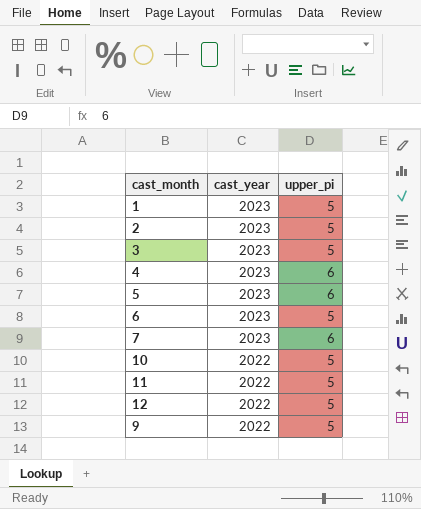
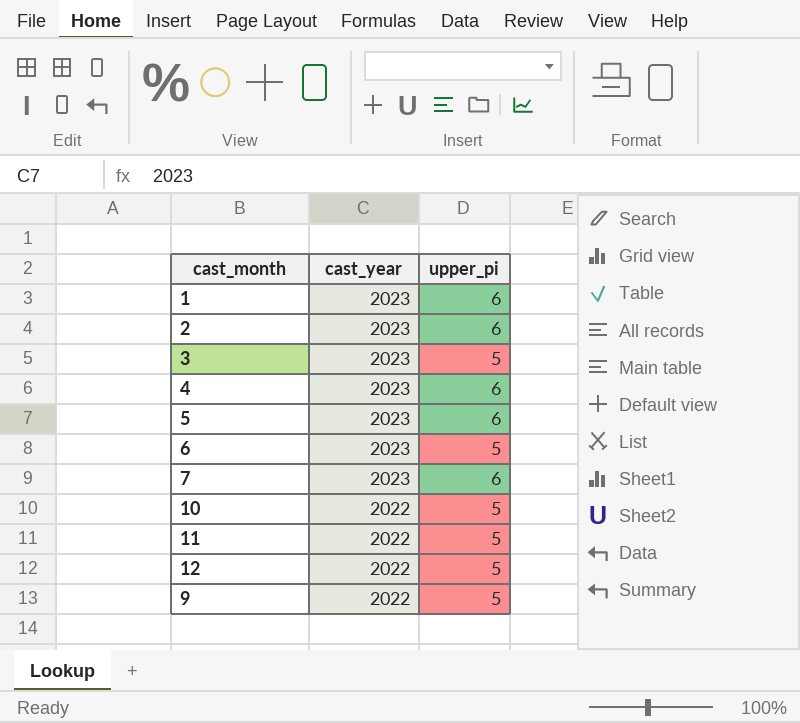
1 | upper_pi: 5 -> 6
2 | upper_pi: 5 -> 6

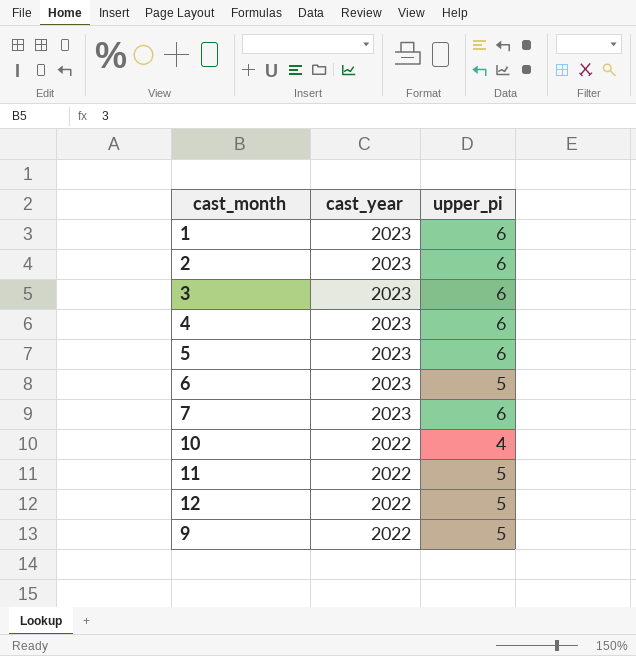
3 | upper_pi: 5 -> 6
10 | upper_pi: 5 -> 4

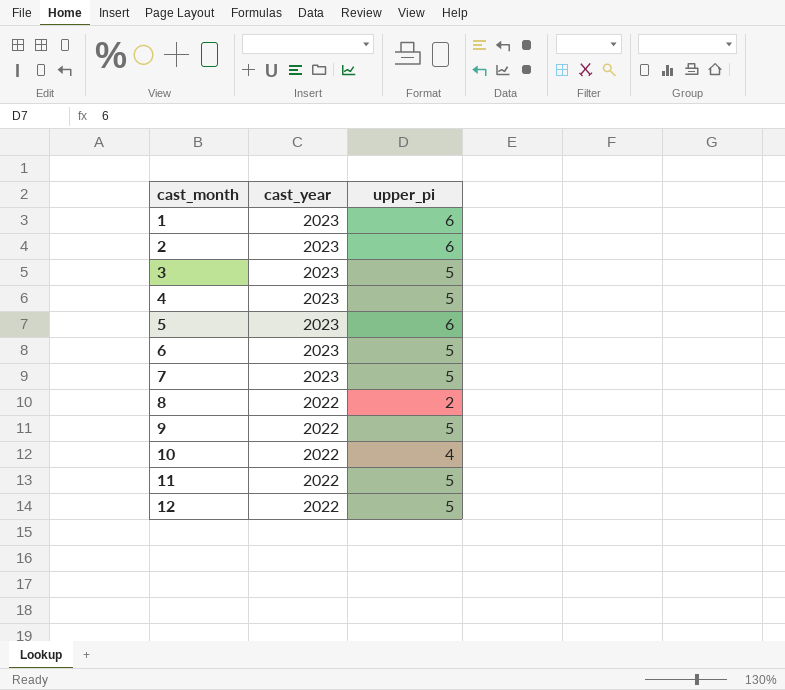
row order: cast_year descending -> cast_month ascending
3 | upper_pi: 6 -> 5
4 | upper_pi: 6 -> 5
7 | upper_pi: 6 -> 5
row 8: none -> 2022 | 2

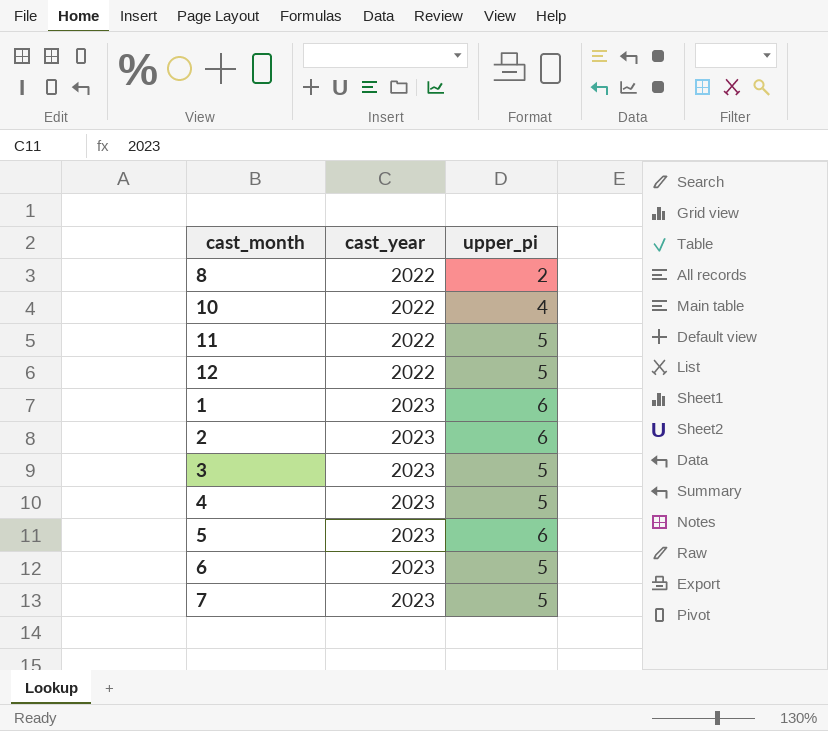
row order: cast_month ascending -> cast_year ascending
row 9: 2022 | 5 -> none

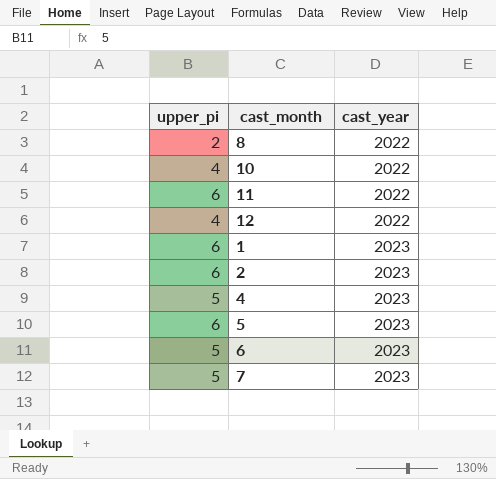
column upper_pi | position: 3 -> 1
row 3: 2023 | 5 -> none
11 | upper_pi: 5 -> 6
12 | upper_pi: 5 -> 4

